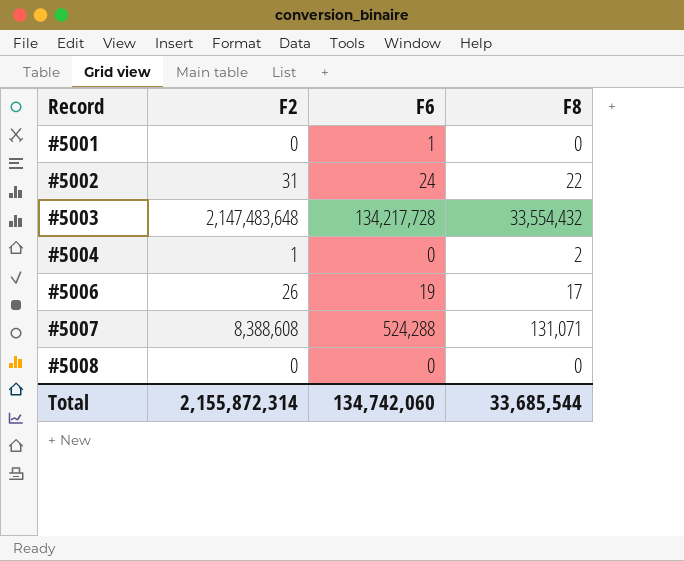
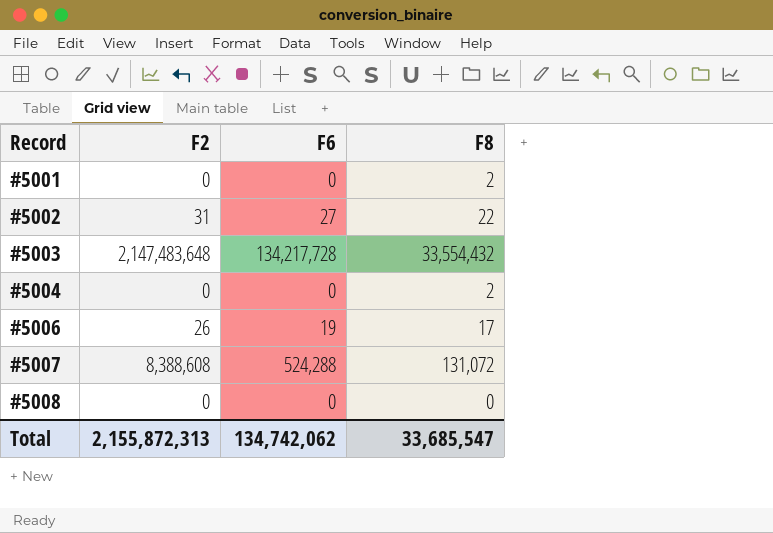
#5001 | F6: 1 -> 0
#5001 | F8: 0 -> 2
#5002 | F6: 24 -> 27
#5004 | F2: 1 -> 0
#5007 | F8: 131,071 -> 131,072
Total | F2: 2,155,872,314 -> 2,155,872,313
Total | F6: 134,742,060 -> 134,742,062
Total | F8: 33,685,544 -> 33,685,547

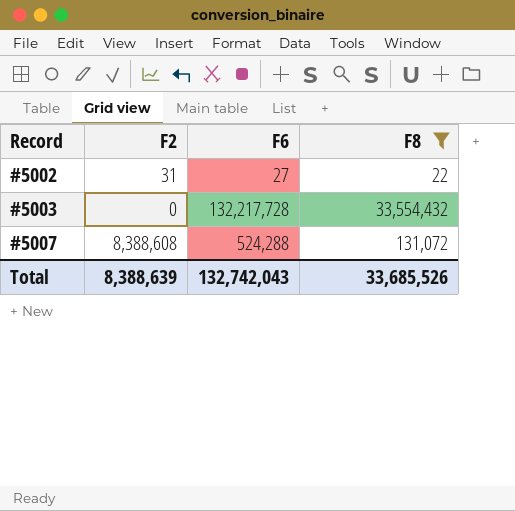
filter: none -> F8 >= 22
#5003 | F2: 2,147,483,648 -> 0
#5003 | F6: 134,217,728 -> 132,217,728
Total | F2: 2,155,872,313 -> 8,388,639
Total | F6: 134,742,062 -> 132,742,043
Total | F8: 33,685,547 -> 33,685,526

